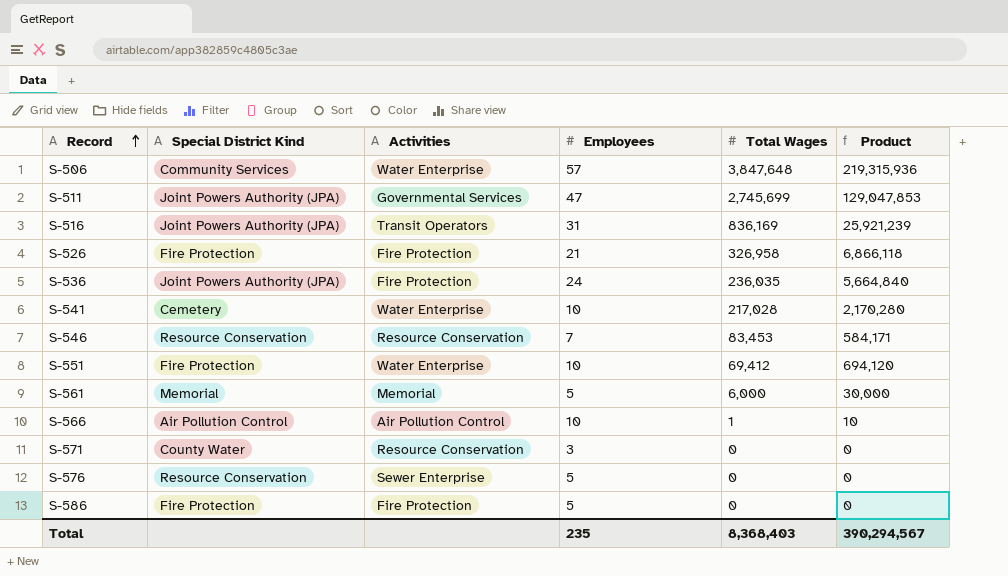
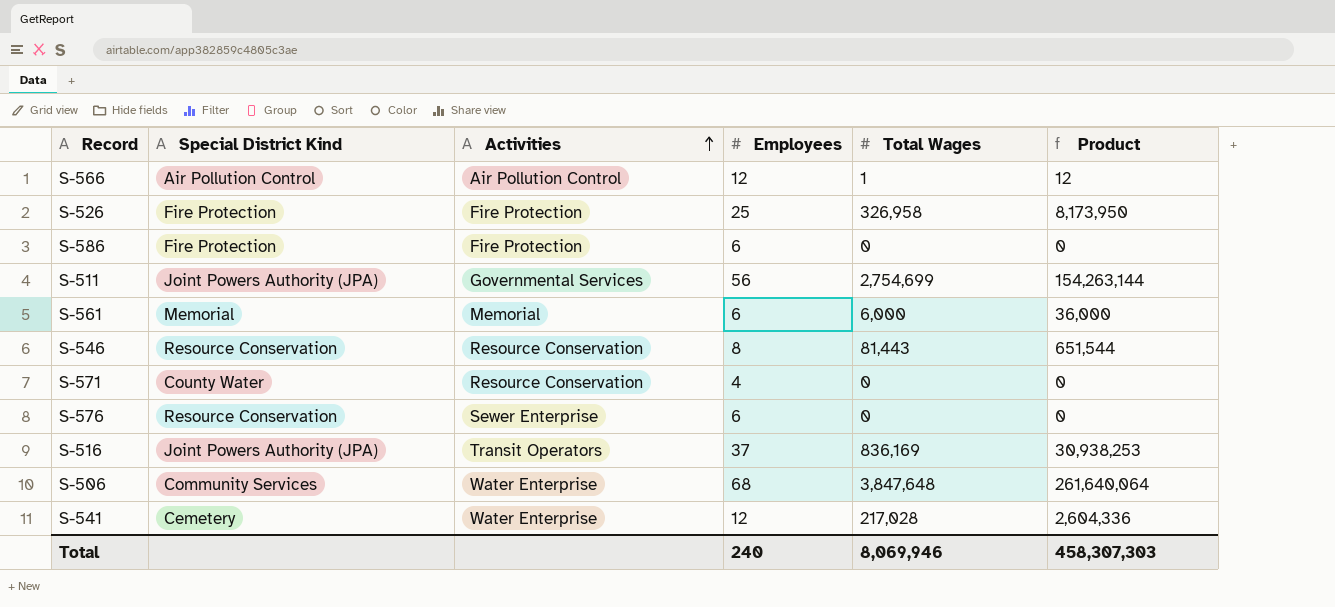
row order: Record ascending -> Activities ascending
row S-536: Joint Powers Authority (JPA) | Fire Protection | 24 | 236,035 | 5,664,840 -> none
row S-551: Fire Protection | Water Enterprise | 10 | 69,412 | 694,120 -> none
S-566 | Employees: 10 -> 12
S-566 | Product: 10 -> 12
S-526 | Employees: 21 -> 25
S-526 | Product: 6,866,118 -> 8,173,950
S-586 | Employees: 5 -> 6
S-511 | Employees: 47 -> 56
S-511 | Total Wages: 2,745,699 -> 2,754,699
S-511 | Product: 129,047,853 -> 154,263,144
S-561 | Employees: 5 -> 6
S-561 | Product: 30,000 -> 36,000
S-546 | Employees: 7 -> 8
S-546 | Total Wages: 83,453 -> 81,443
S-546 | Product: 584,171 -> 651,544
S-571 | Employees: 3 -> 4
S-576 | Employees: 5 -> 6
S-516 | Employees: 31 -> 37
S-516 | Product: 25,921,239 -> 30,938,253
S-506 | Employees: 57 -> 68
S-506 | Product: 219,315,936 -> 261,640,064
S-541 | Employees: 10 -> 12
S-541 | Product: 2,170,280 -> 2,604,336
Total | Employees: 235 -> 240
Total | Total Wages: 8,368,403 -> 8,069,946
Total | Product: 390,294,567 -> 458,307,303

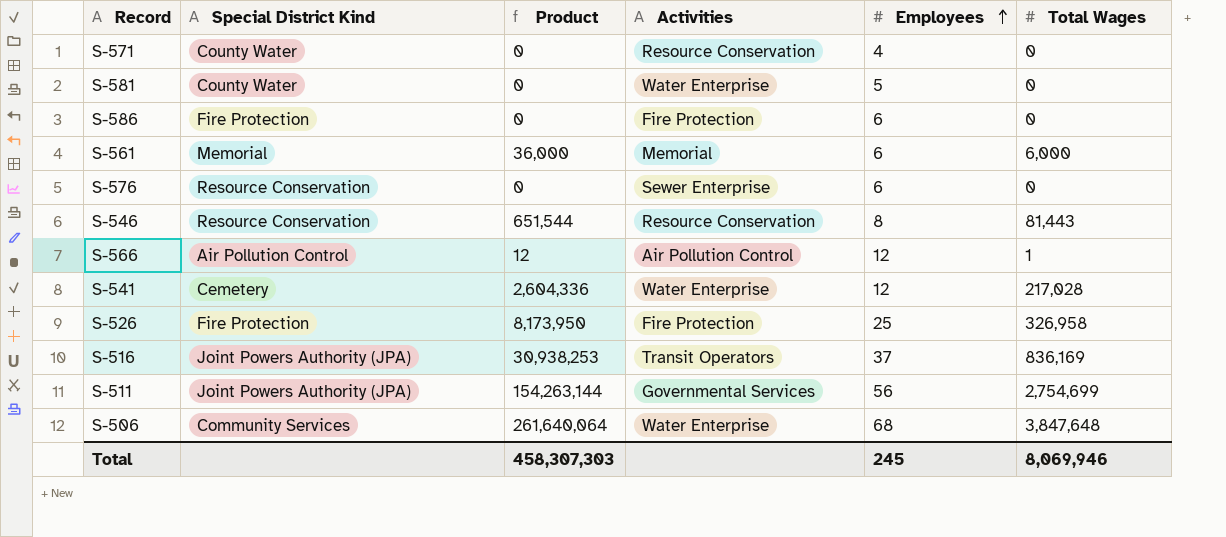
row order: Activities ascending -> Employees ascending
column Product | position: 6 -> 3
row S-581: none -> County Water | 0 | Water Enterprise | 5 | 0
Total | Employees: 240 -> 245

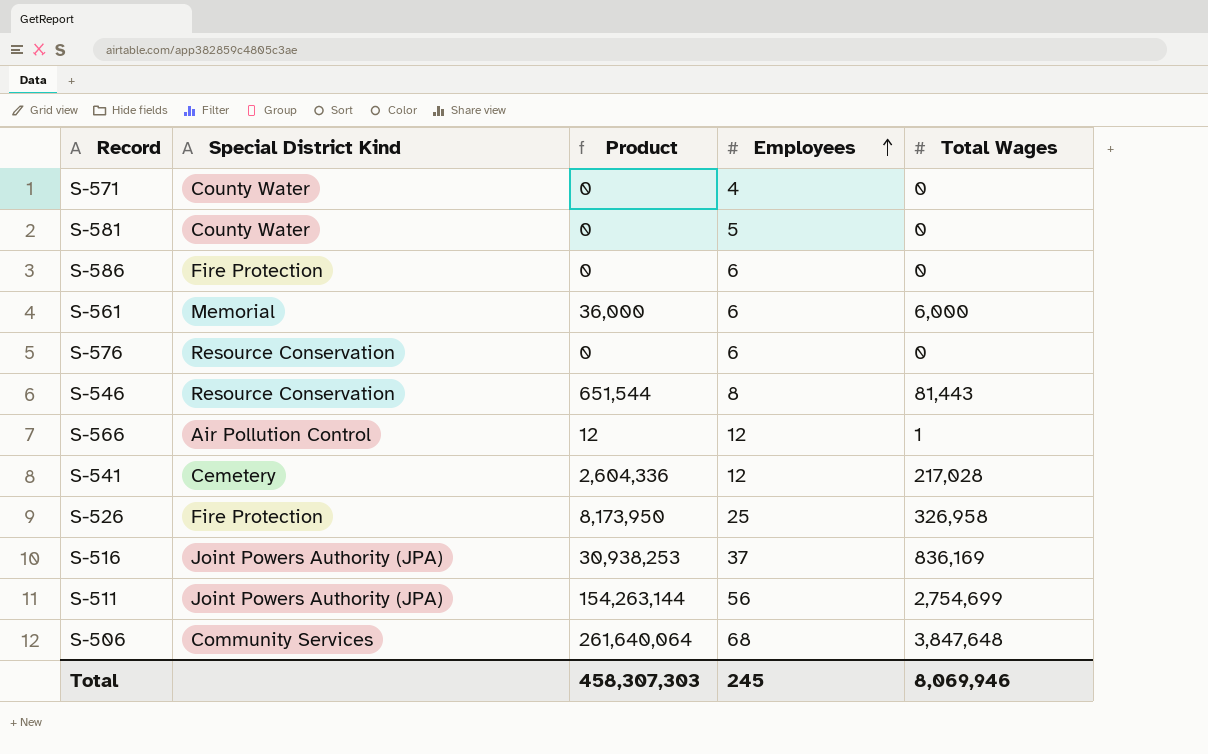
column Activities | position: 4 -> none

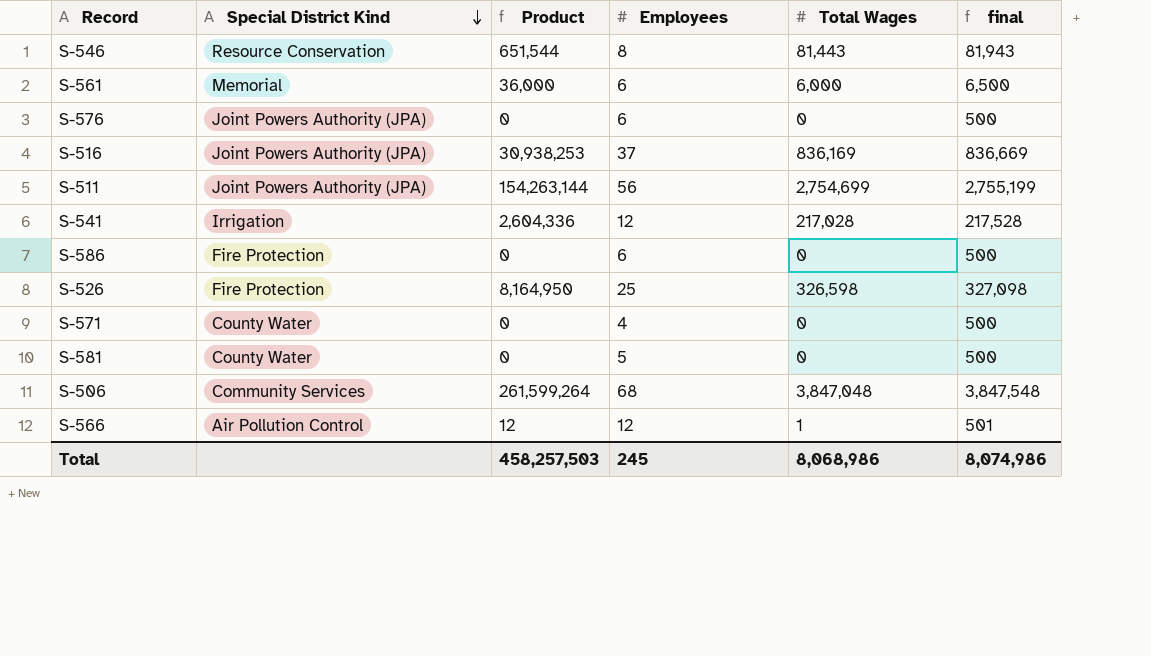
row order: Employees ascending -> Special District Kind descending
column final | formula: none -> [Total Wages] + 500
S-576 | Special District Kind: Resource Conservation -> Joint Powers Authority (JPA)
S-541 | Special District Kind: Cemetery -> Irrigation
S-526 | Product: 8,173,950 -> 8,164,950
S-526 | Total Wages: 326,958 -> 326,598
S-506 | Product: 261,640,064 -> 261,599,264
S-506 | Total Wages: 3,847,648 -> 3,847,048
Total | Product: 458,307,303 -> 458,257,503
Total | Total Wages: 8,069,946 -> 8,068,986

